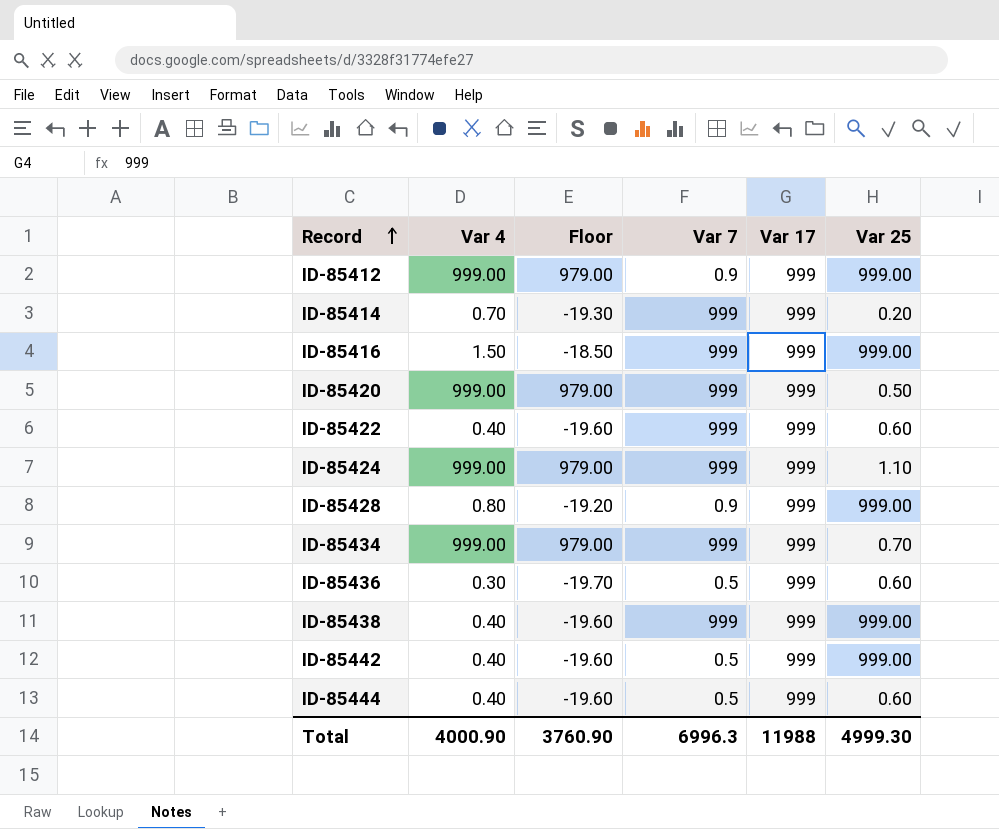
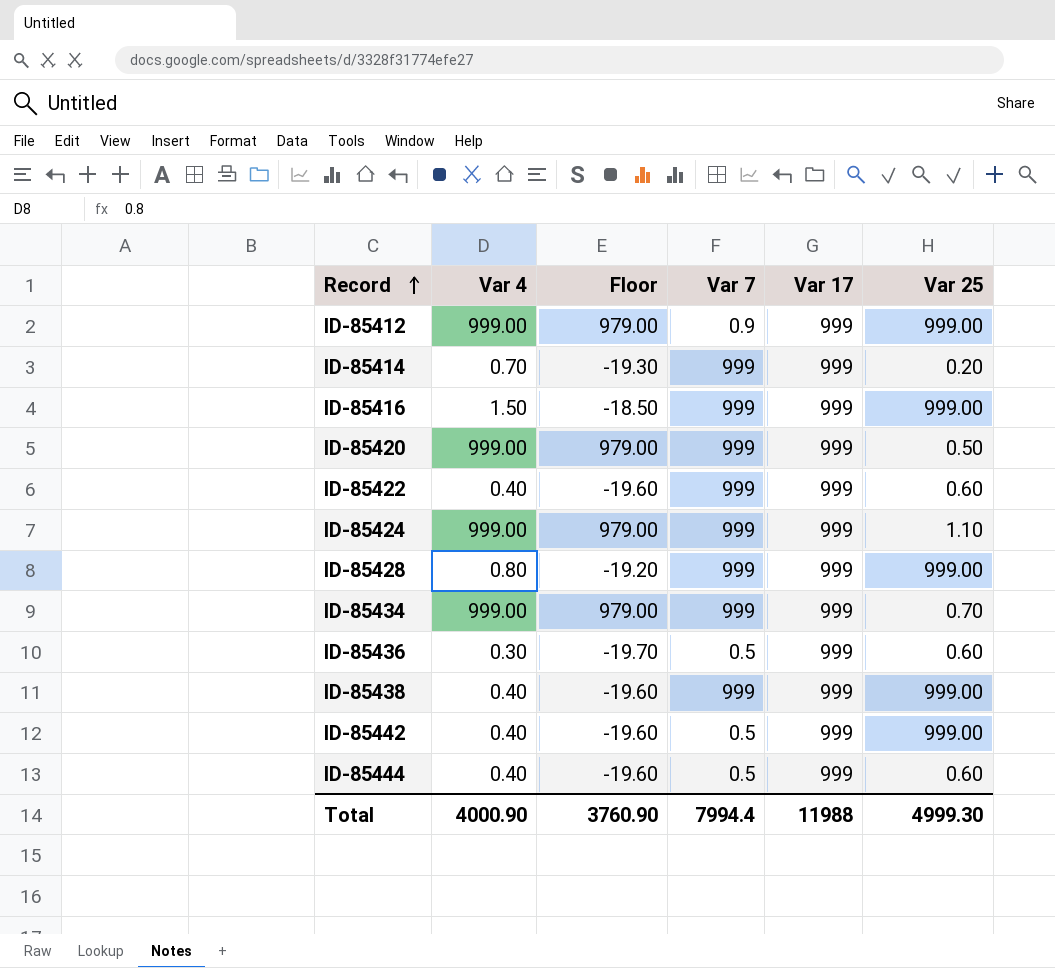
ID-85428 | Var 7: 0.9 -> 999
Total | Var 7: 6996.3 -> 7994.4

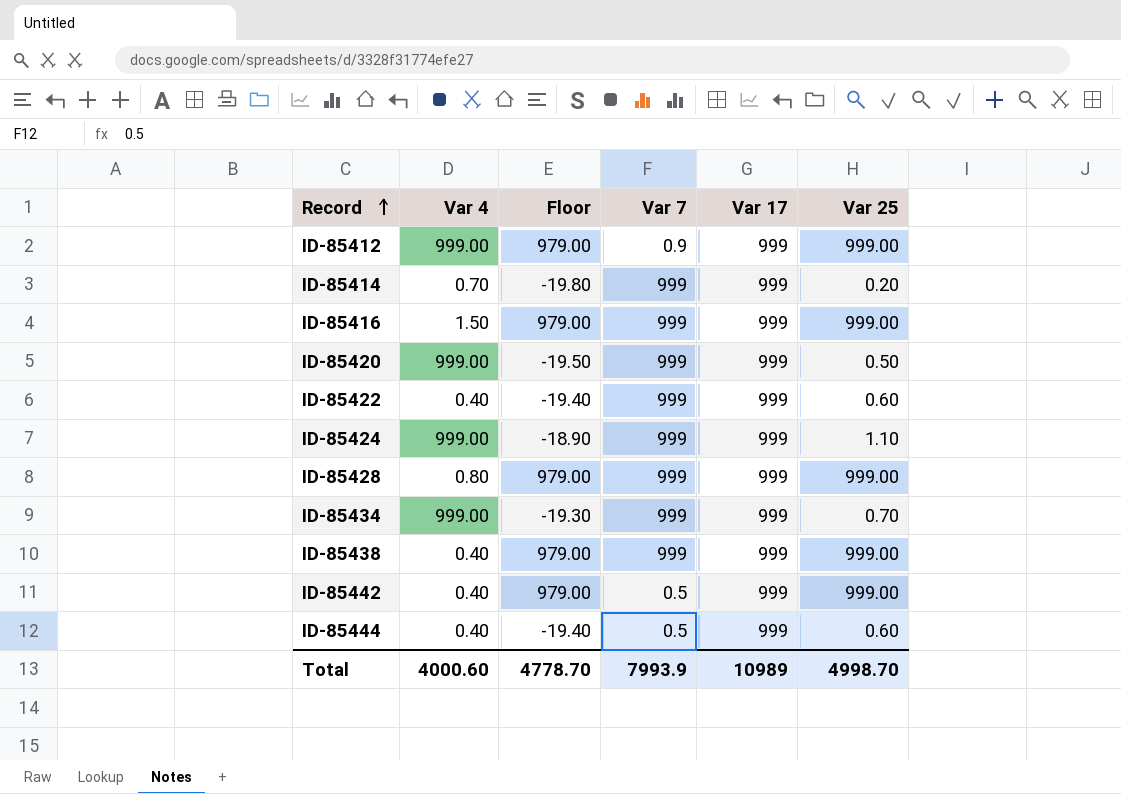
column Floor | formula: [Var 4] - 20 -> [Var 25] - 20
row ID-85436: 0.30 | -19.70 | 0.5 | 999 | 0.60 -> none
Total | Var 4: 4000.90 -> 4000.60
Total | Floor: 3760.90 -> 4778.70
Total | Var 7: 7994.4 -> 7993.9
Total | Var 17: 11988 -> 10989
Total | Var 25: 4999.30 -> 4998.70

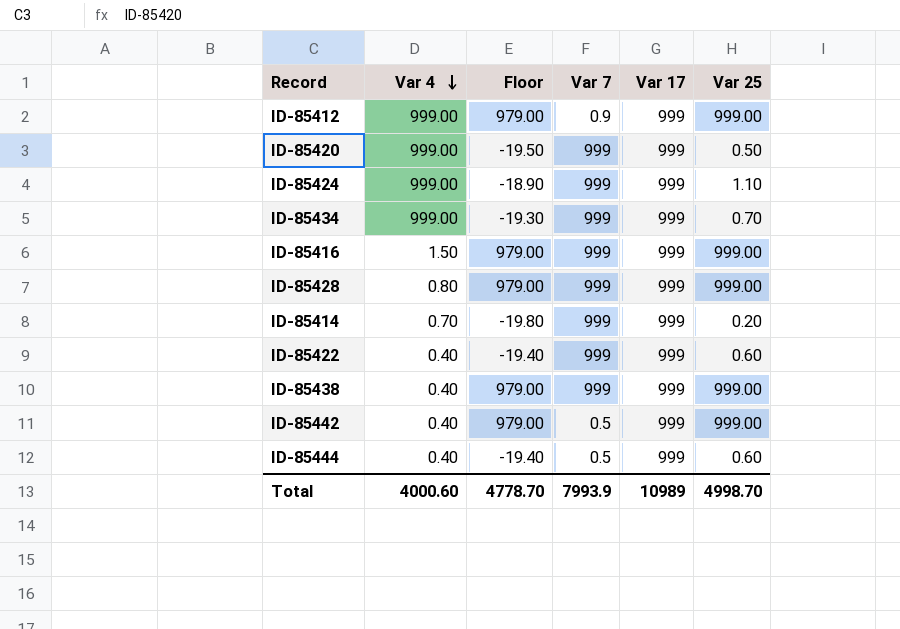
row order: Record ascending -> Var 4 descending

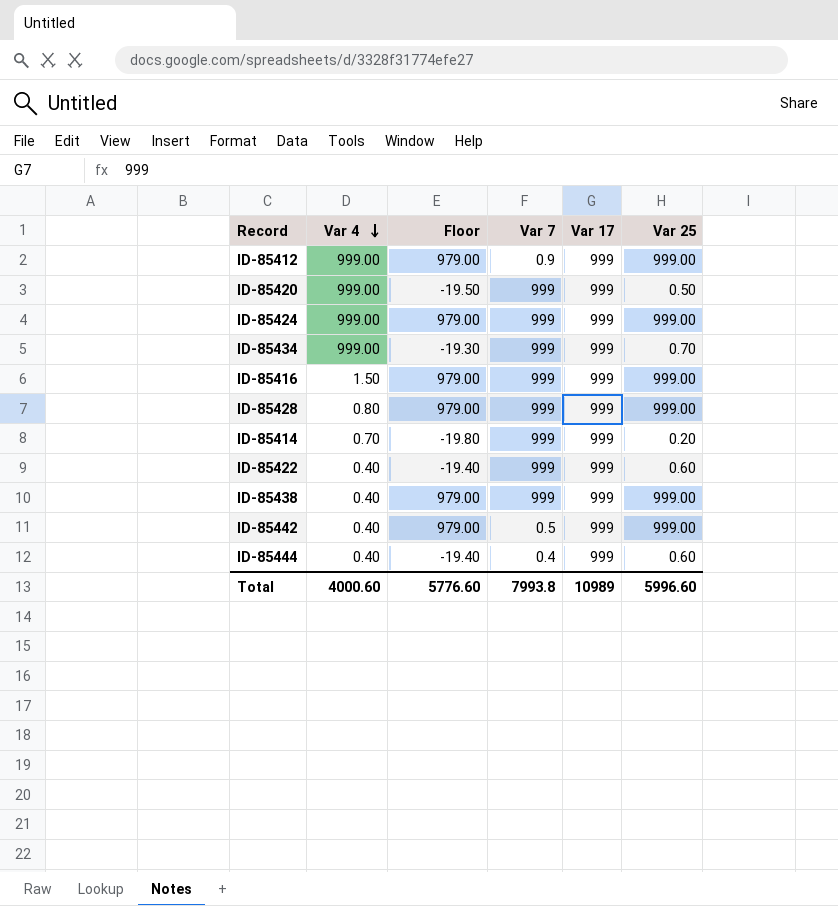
ID-85424 | Floor: -18.90 -> 979.00
ID-85424 | Var 25: 1.10 -> 999.00
ID-85444 | Var 7: 0.5 -> 0.4
Total | Floor: 4778.70 -> 5776.60
Total | Var 7: 7993.9 -> 7993.8
Total | Var 25: 4998.70 -> 5996.60

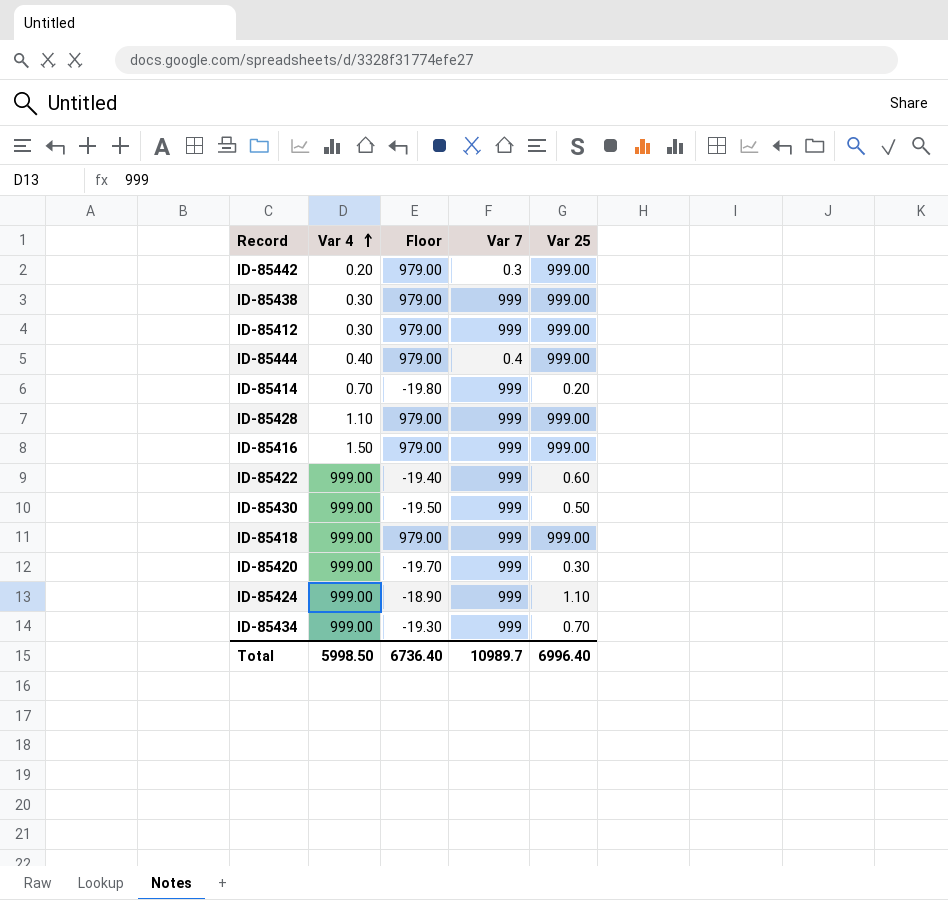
row order: Var 4 descending -> Var 4 ascending
column Var 17 | position: 5 -> none
ID-85442 | Var 4: 0.40 -> 0.20
ID-85442 | Var 7: 0.5 -> 0.3
ID-85438 | Var 4: 0.40 -> 0.30
ID-85412 | Var 4: 999.00 -> 0.30
ID-85412 | Var 7: 0.9 -> 999
ID-85444 | Floor: -19.40 -> 979.00
ID-85444 | Var 25: 0.60 -> 999.00
ID-85428 | Var 4: 0.80 -> 1.10
ID-85422 | Var 4: 0.40 -> 999.00
row ID-85430: none -> 999.00 | -19.50 | 999 | 0.50
row ID-85418: none -> 999.00 | 979.00 | 999 | 999.00
ID-85420 | Floor: -19.50 -> -19.70
ID-85420 | Var 25: 0.50 -> 0.30
ID-85424 | Floor: 979.00 -> -18.90
ID-85424 | Var 25: 999.00 -> 1.10
Total | Var 4: 4000.60 -> 5998.50
Total | Floor: 5776.60 -> 6736.40
Total | Var 7: 7993.8 -> 10989.7
Total | Var 25: 5996.60 -> 6996.40

